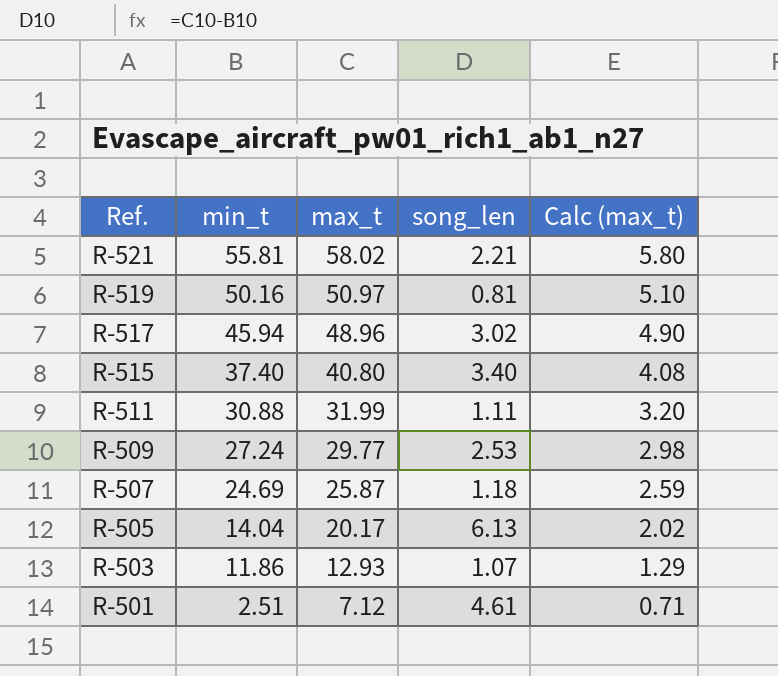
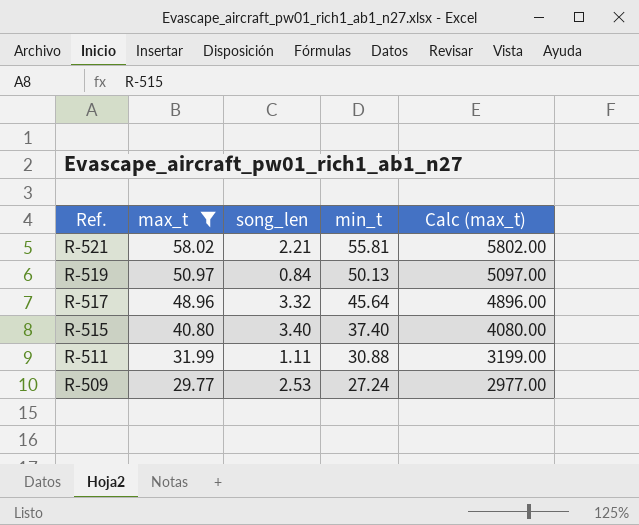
filter: none -> max_t >= 29.77
column min_t | position: 2 -> 4
column Calc (max_t) | formula: [max_t] * 0.1 -> [max_t] * 100
R-519 | song_len: 0.81 -> 0.84
R-519 | min_t: 50.16 -> 50.13
R-517 | song_len: 3.02 -> 3.32
R-517 | min_t: 45.94 -> 45.64

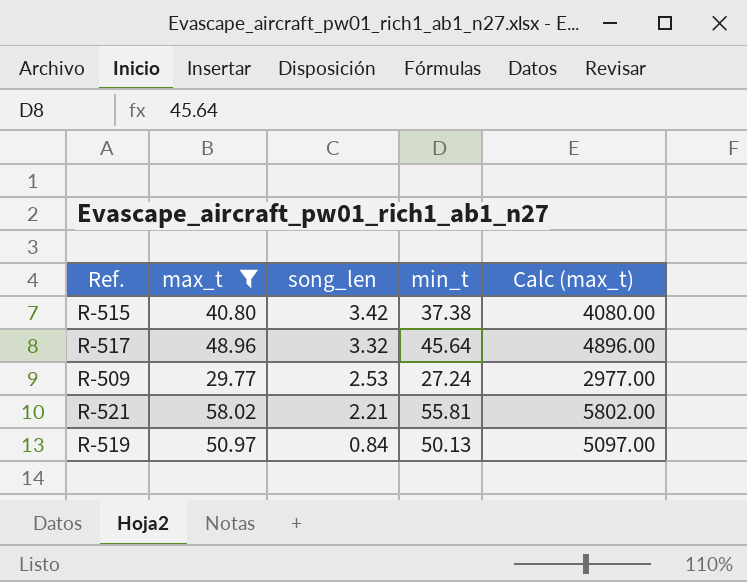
row order: Ref. descending -> song_len descending
row R-511: 31.99 | 1.11 | 30.88 | 3199.00 -> none
R-515 | song_len: 3.40 -> 3.42
R-515 | min_t: 37.40 -> 37.38

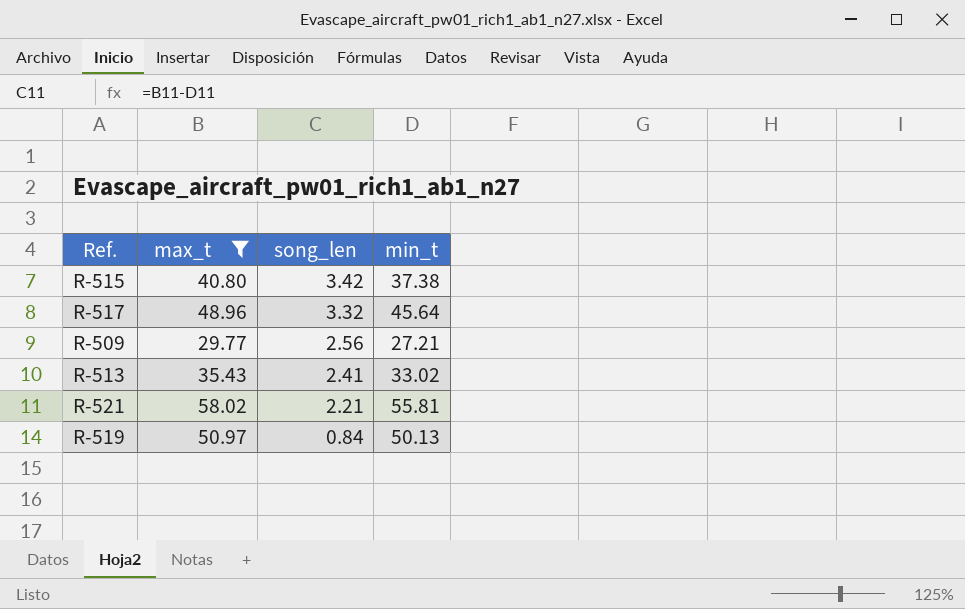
column Calc (max_t) | formula: [max_t] * 100 -> none
R-509 | song_len: 2.53 -> 2.56
R-509 | min_t: 27.24 -> 27.21
row R-513: none -> 35.43 | 2.41 | 33.02

